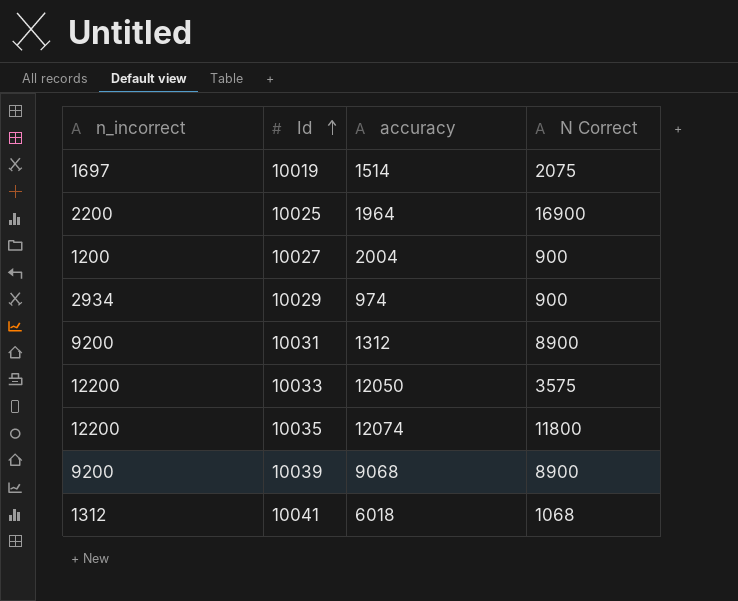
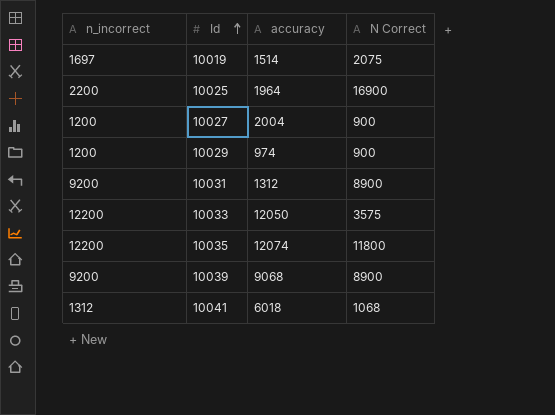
10029 | n_incorrect: 2934 -> 1200

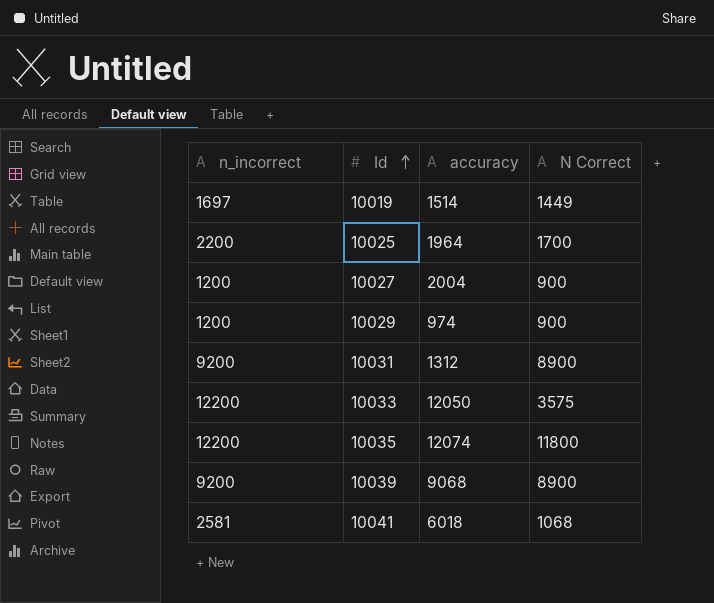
10019 | N Correct: 2075 -> 1449
10025 | N Correct: 16900 -> 1700
10041 | n_incorrect: 1312 -> 2581

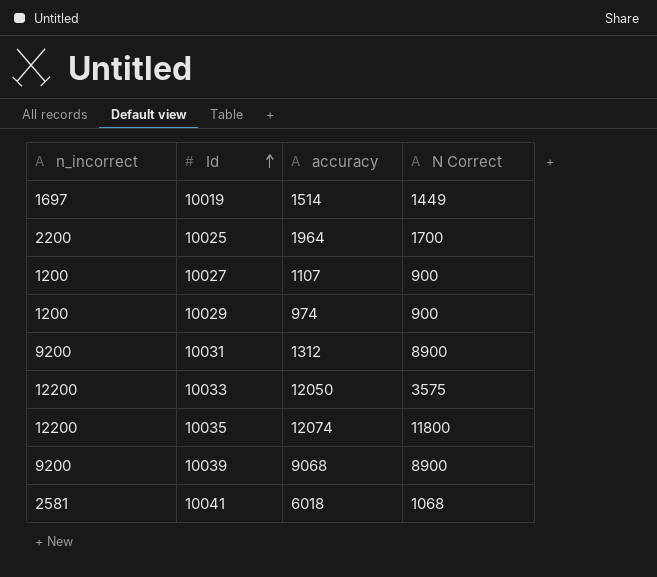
10027 | accuracy: 2004 -> 1107

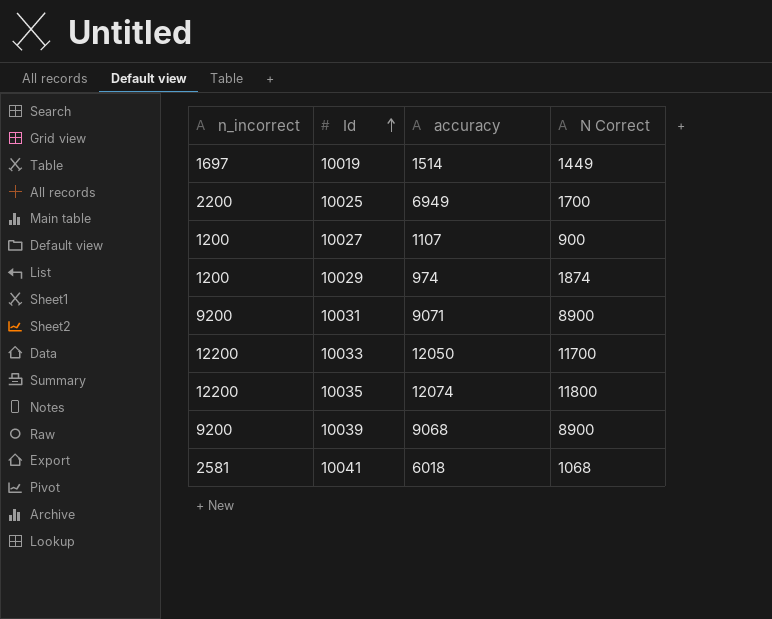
10025 | accuracy: 1964 -> 6949
10029 | N Correct: 900 -> 1874
10031 | accuracy: 1312 -> 9071
10033 | N Correct: 3575 -> 11700

